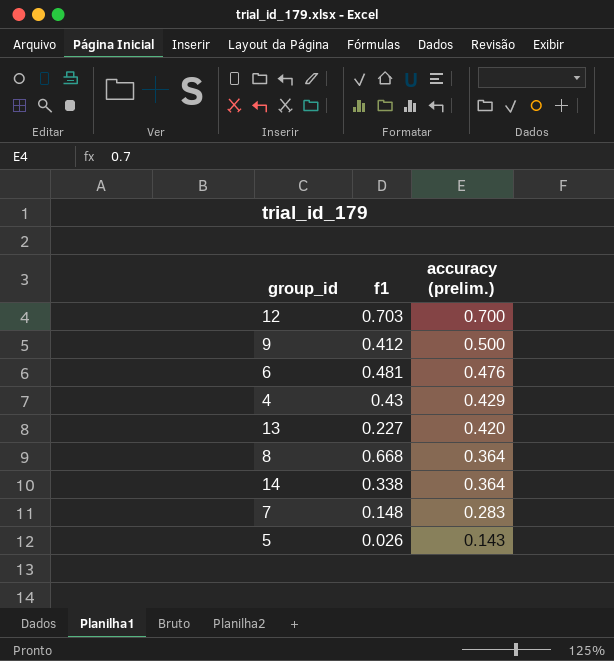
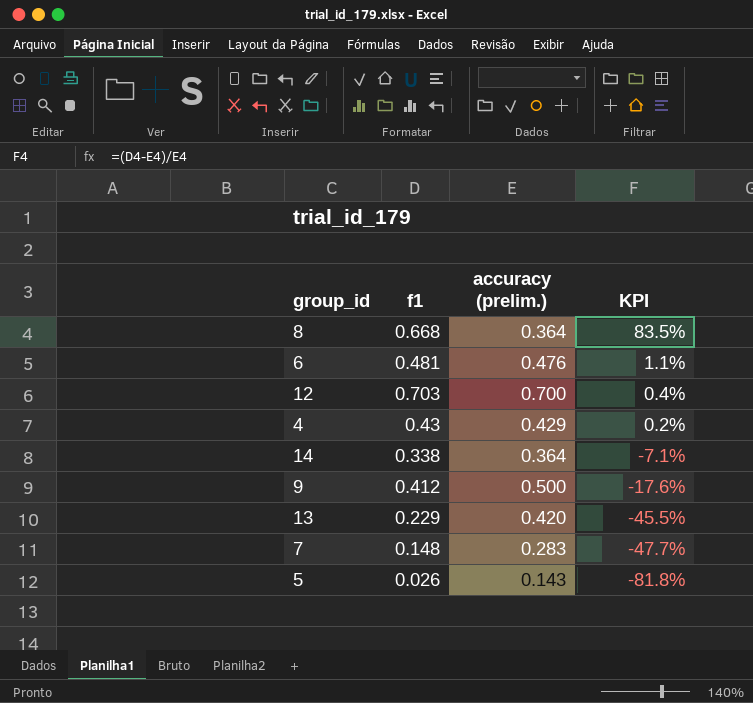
row order: accuracy (prelim.) descending -> KPI descending
column KPI | formula: none -> ([f1] - [accuracy (prelim.)]) / [accuracy (prelim.)]
13 | f1: 0.227 -> 0.229

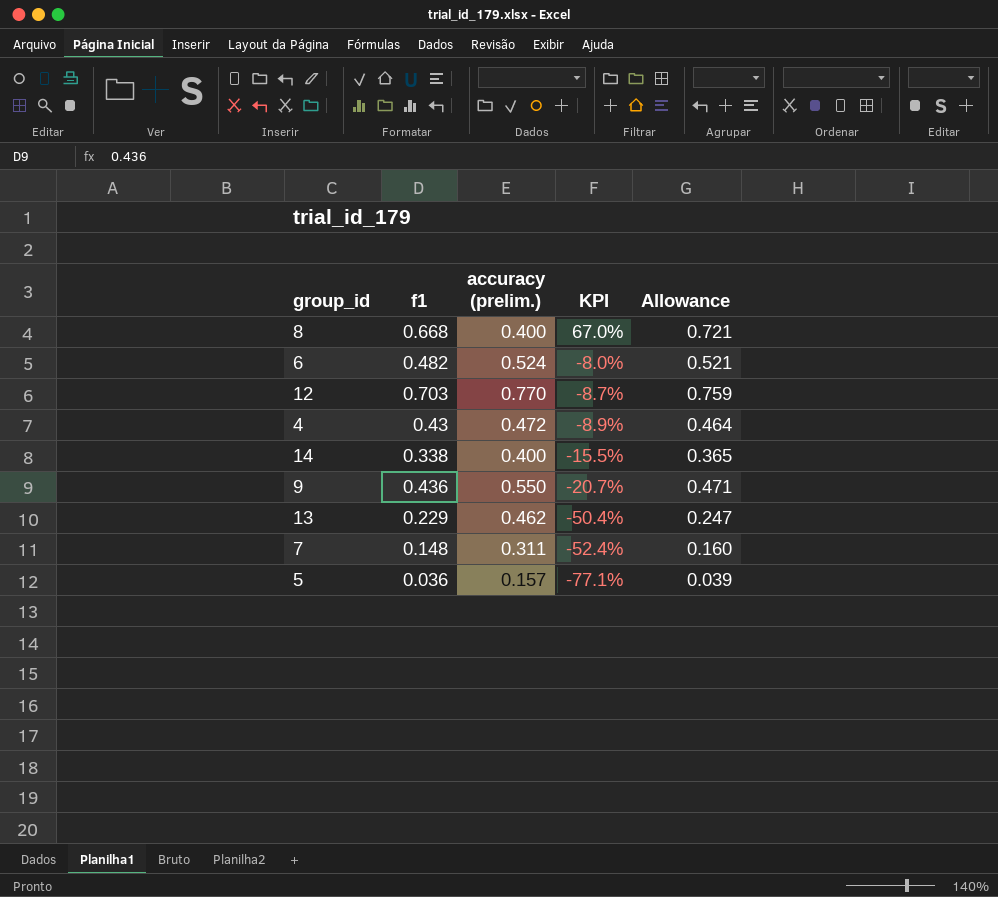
column Allowance | formula: none -> [f1] * 1.08
8 | accuracy (prelim.): 0.364 -> 0.400
8 | KPI: 83.5% -> 67.0%
6 | f1: 0.481 -> 0.482
6 | accuracy (prelim.): 0.476 -> 0.524
6 | KPI: 1.1% -> -8.0%
12 | accuracy (prelim.): 0.700 -> 0.770
12 | KPI: 0.4% -> -8.7%
4 | accuracy (prelim.): 0.429 -> 0.472
4 | KPI: 0.2% -> -8.9%
14 | accuracy (prelim.): 0.364 -> 0.400
14 | KPI: -7.1% -> -15.5%
9 | f1: 0.412 -> 0.436
9 | accuracy (prelim.): 0.500 -> 0.550
9 | KPI: -17.6% -> -20.7%
13 | accuracy (prelim.): 0.420 -> 0.462
13 | KPI: -45.5% -> -50.4%
7 | accuracy (prelim.): 0.283 -> 0.311
7 | KPI: -47.7% -> -52.4%
5 | f1: 0.026 -> 0.036
5 | accuracy (prelim.): 0.143 -> 0.157
5 | KPI: -81.8% -> -77.1%

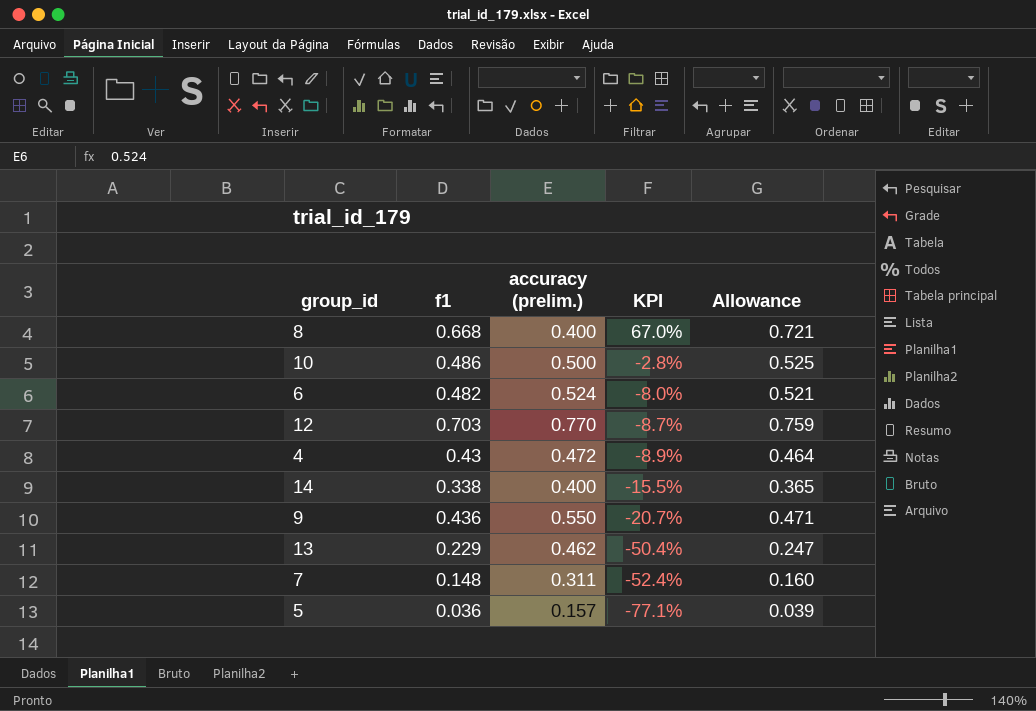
row 10: none -> 0.486 | 0.500 | -2.8% | 0.525

